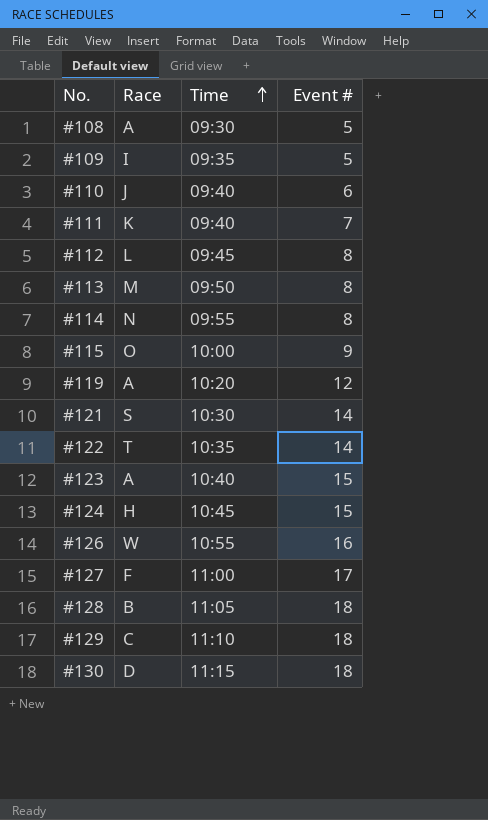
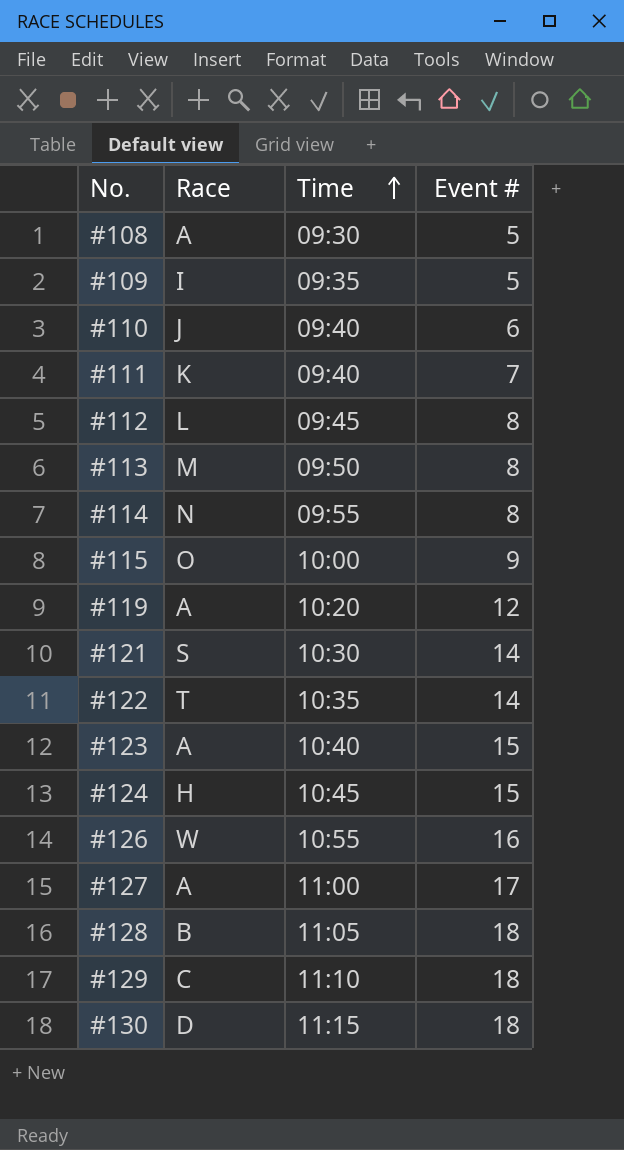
#127 | Race: F -> A

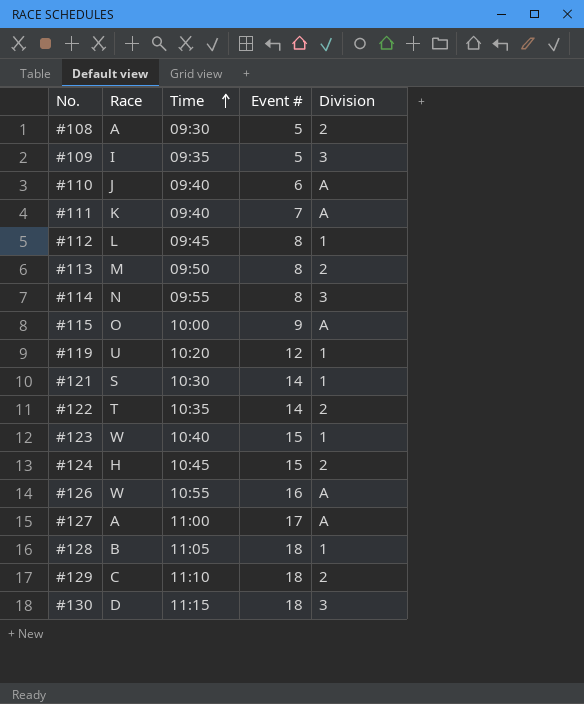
column Division | position: none -> 5
#119 | Race: A -> U
#123 | Race: A -> W

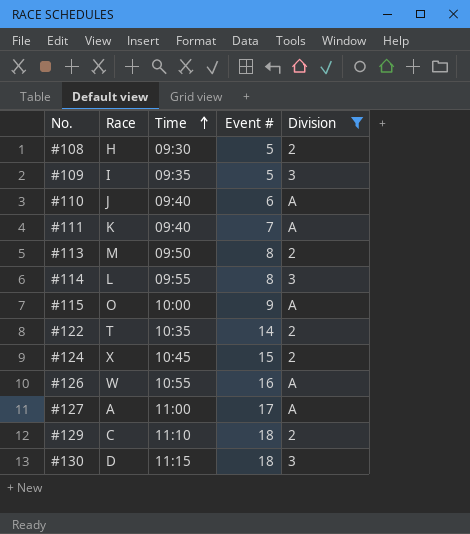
filter: none -> Division != 1
#108 | Race: A -> H
#114 | Race: N -> L
#124 | Race: H -> X

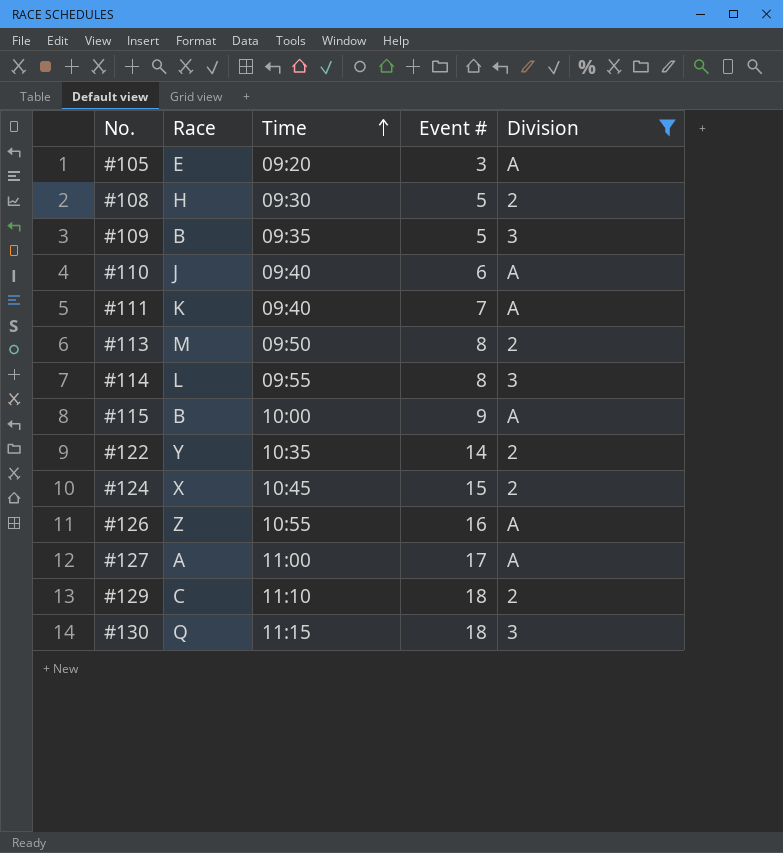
row #105: none -> E | 09:20 | 3 | A
#109 | Race: I -> B
#115 | Race: O -> B
#122 | Race: T -> Y
#126 | Race: W -> Z
#130 | Race: D -> Q

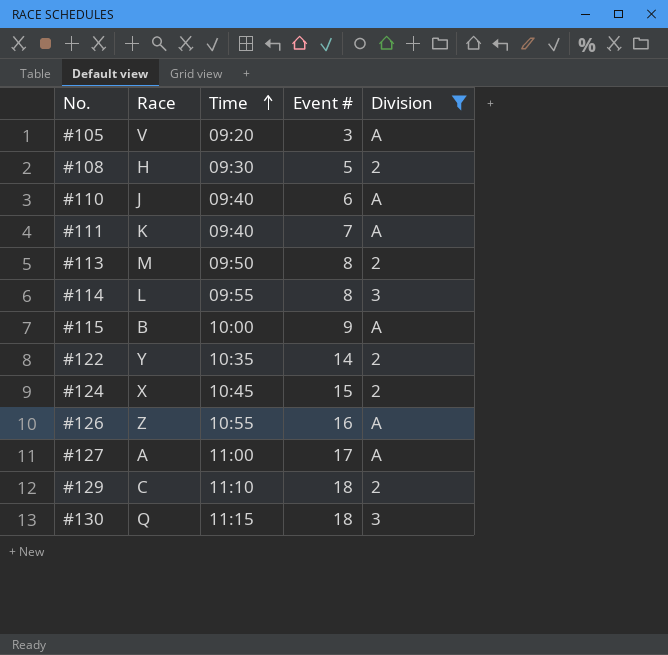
row #109: B | 09:35 | 5 | 3 -> none
#105 | Race: E -> V

